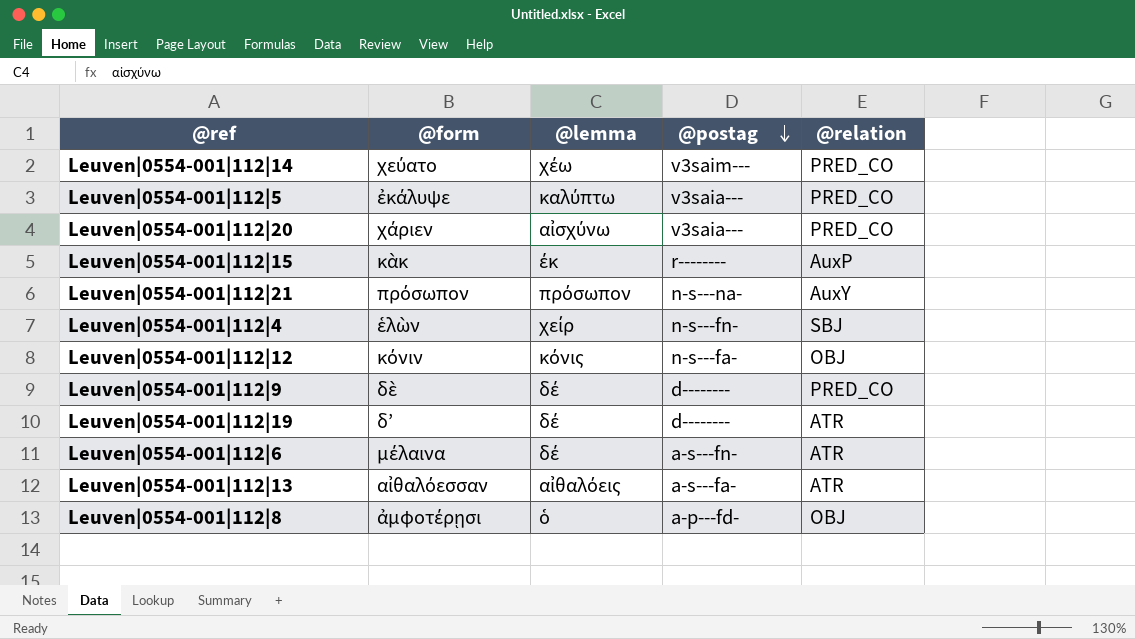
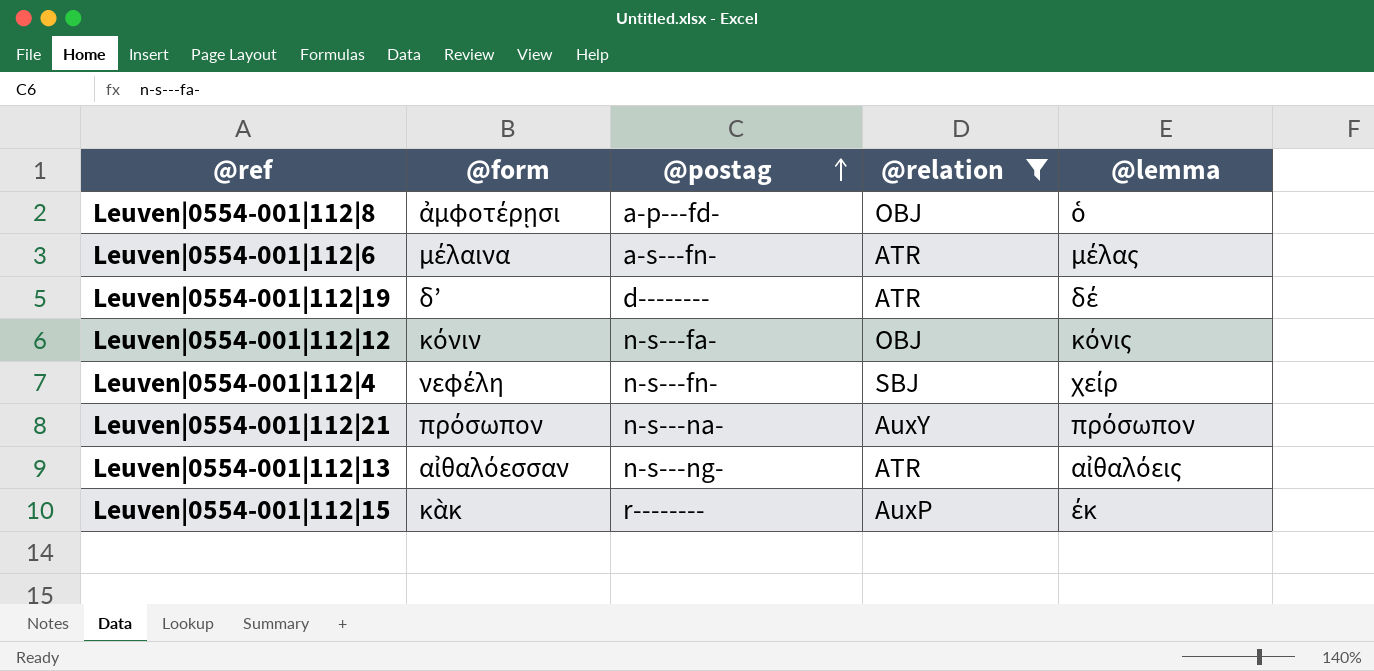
filter: none -> @relation != PRED_CO
row order: @postag descending -> @postag ascending
column @lemma | position: 3 -> 5
Leuven|0554-001|112|6 | @lemma: δέ -> μέλας
Leuven|0554-001|112|4 | @form: ἑλὼν -> νεφέλη
Leuven|0554-001|112|13 | @postag: a-s---fa- -> n-s---ng-

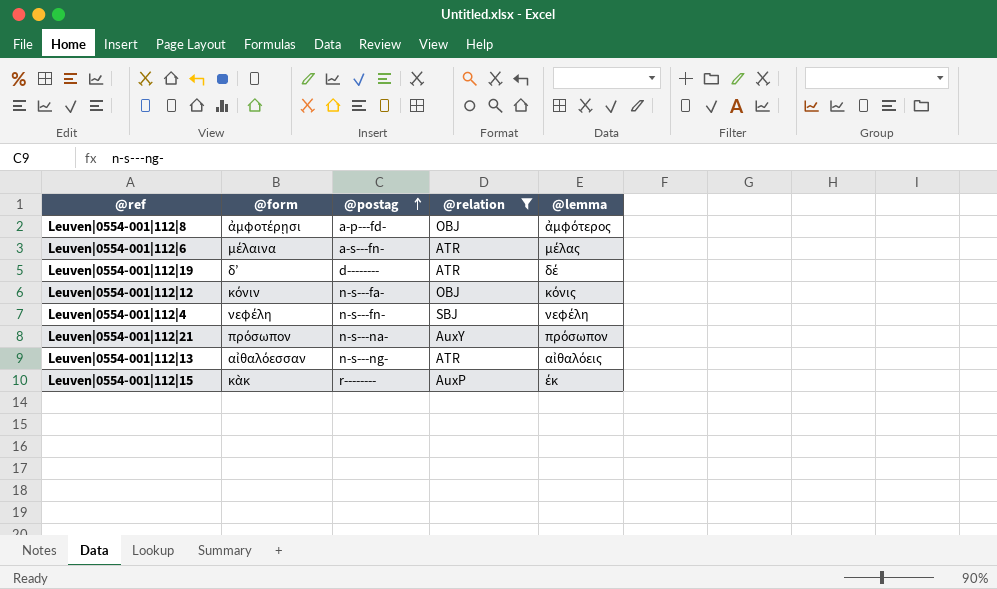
Leuven|0554-001|112|8 | @lemma: ὁ -> ἀμφότερος
Leuven|0554-001|112|4 | @lemma: χείρ -> νεφέλη

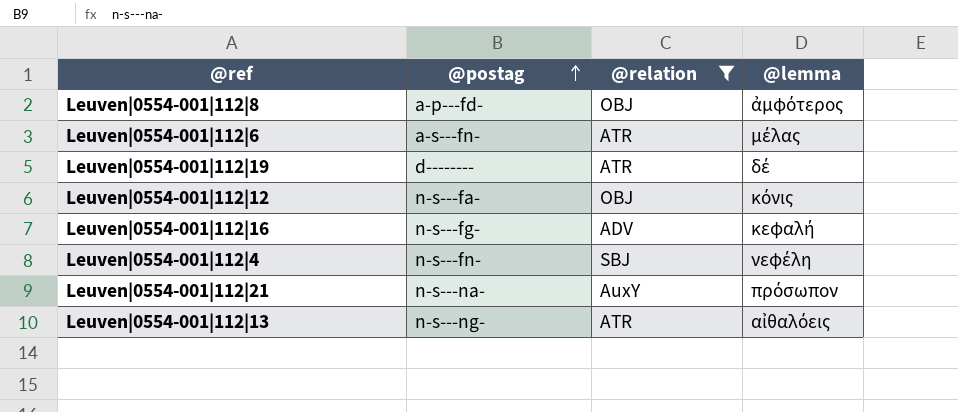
column @form | position: 2 -> none
row Leuven|0554-001|112|15: κὰκ | r-------- | AuxP | έκ -> none
row Leuven|0554-001|112|16: none -> n-s---fg- | ADV | κεφαλή

